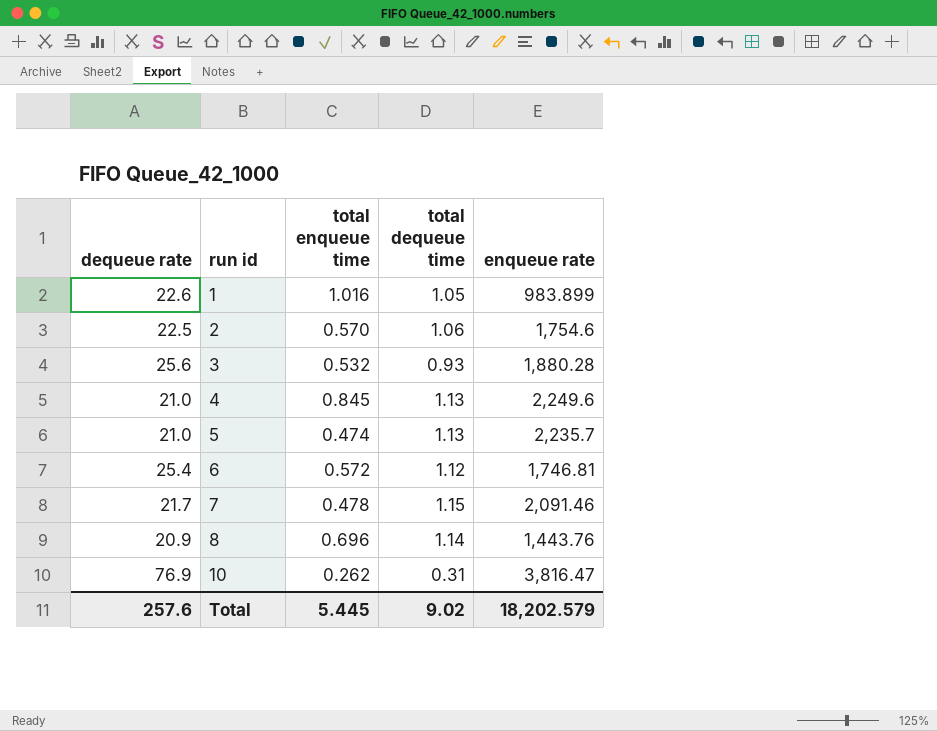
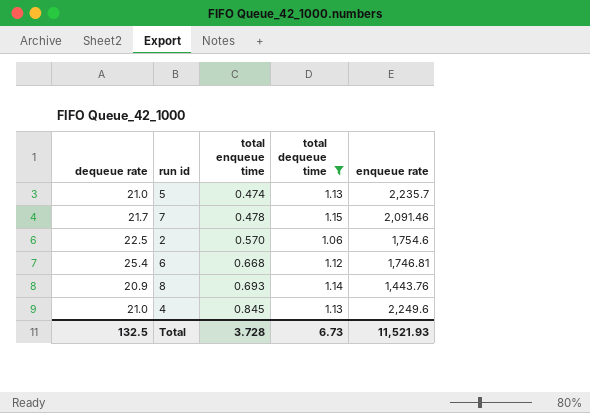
filter: none -> total dequeue time >= 1.06
row order: run id ascending -> total enqueue time ascending
6 | total enqueue time: 0.572 -> 0.668
8 | total enqueue time: 0.696 -> 0.693
Total | dequeue rate: 257.6 -> 132.5
Total | total enqueue time: 5.445 -> 3.728
Total | total dequeue time: 9.02 -> 6.73
Total | enqueue rate: 18,202.579 -> 11,521.93

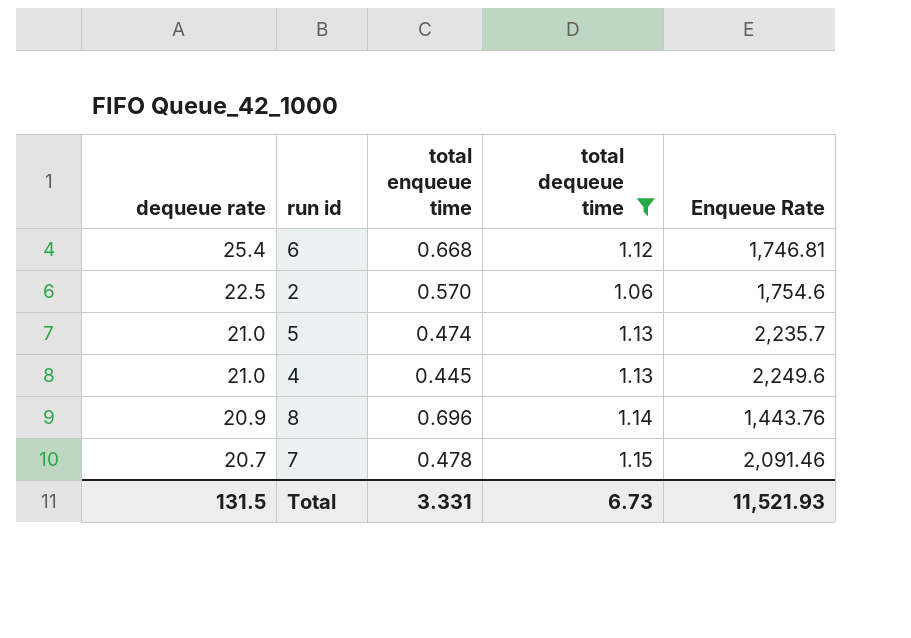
row order: total enqueue time ascending -> dequeue rate descending
column name: enqueue rate -> Enqueue Rate
4 | total enqueue time: 0.845 -> 0.445
8 | total enqueue time: 0.693 -> 0.696
7 | dequeue rate: 21.7 -> 20.7
Total | dequeue rate: 132.5 -> 131.5
Total | total enqueue time: 3.728 -> 3.331

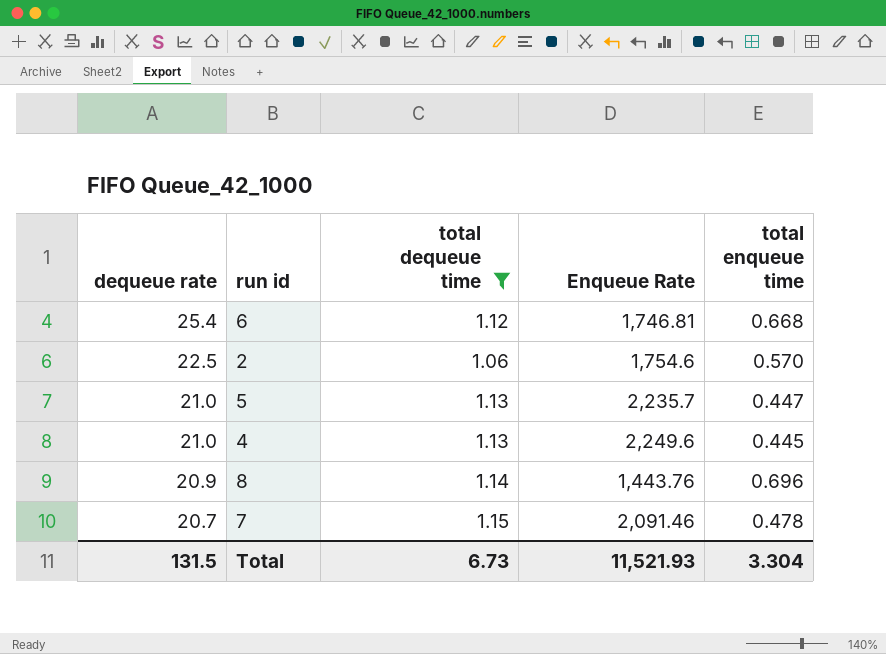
column total enqueue time | position: 3 -> 5
5 | total enqueue time: 0.474 -> 0.447
Total | total enqueue time: 3.331 -> 3.304

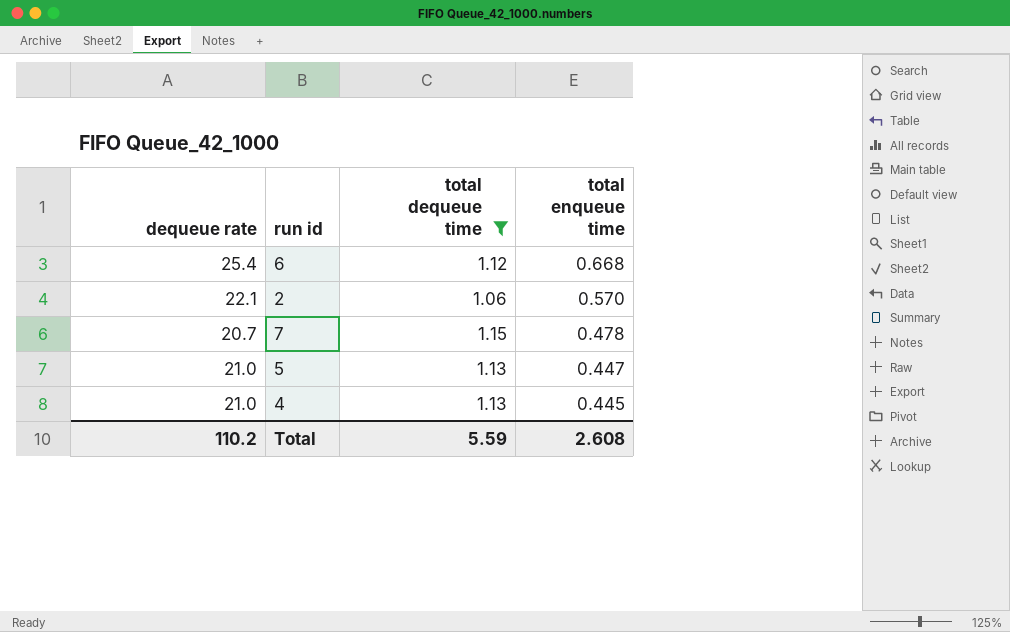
row order: dequeue rate descending -> total enqueue time descending
column Enqueue Rate | position: 4 -> none
row 8: 20.9 | 1.14 | 1,443.76 | 0.696 -> none
2 | dequeue rate: 22.5 -> 22.1
Total | dequeue rate: 131.5 -> 110.2
Total | total dequeue time: 6.73 -> 5.59
Total | total enqueue time: 3.304 -> 2.608

